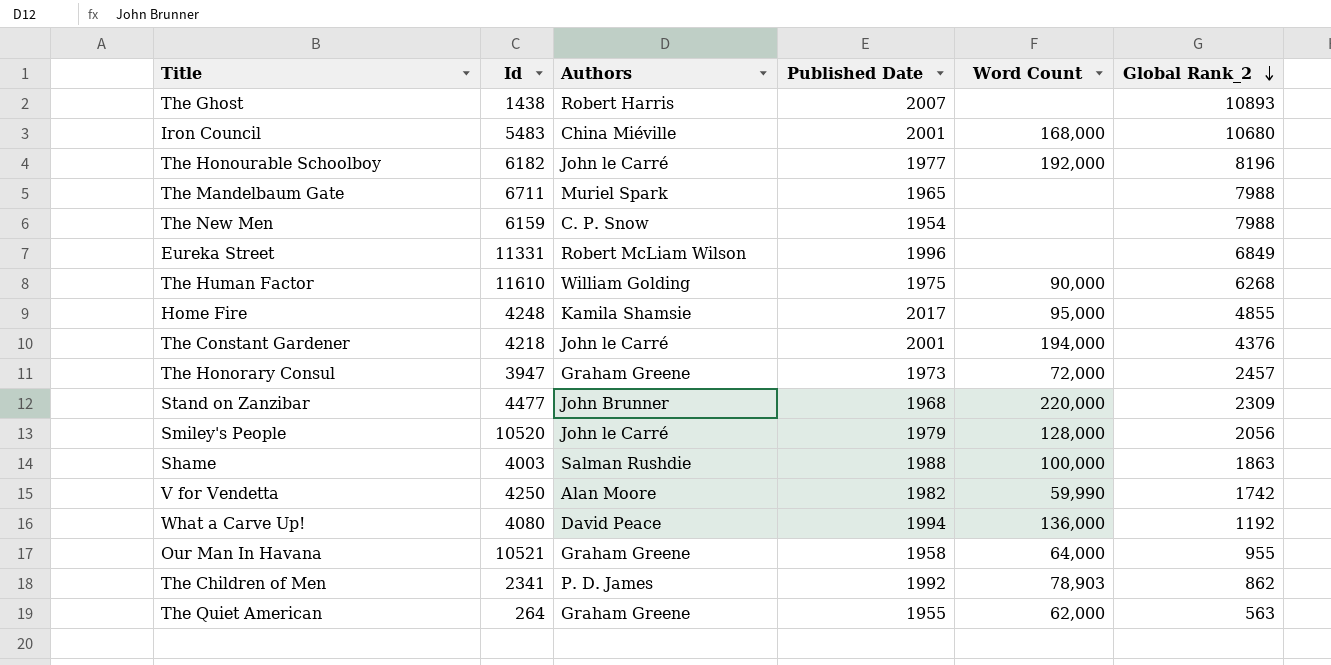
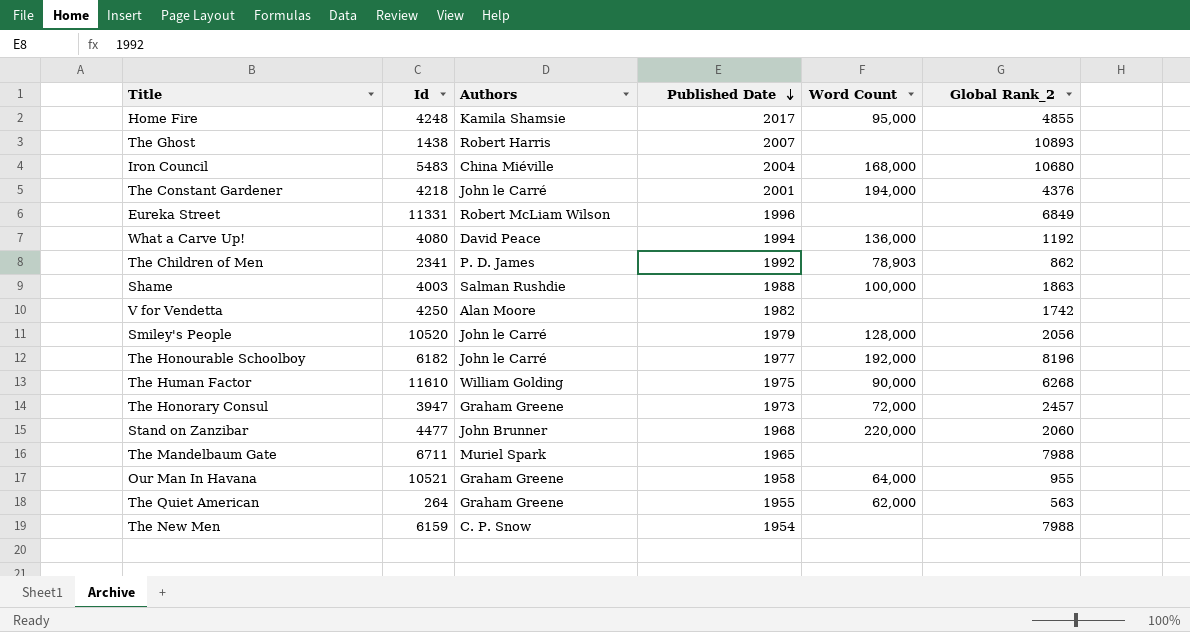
row order: Global Rank_2 descending -> Published Date descending
Iron Council | Published Date: 2001 -> 2004
V for Vendetta | Word Count: 59,990 -> none
Stand on Zanzibar | Global Rank_2: 2309 -> 2060

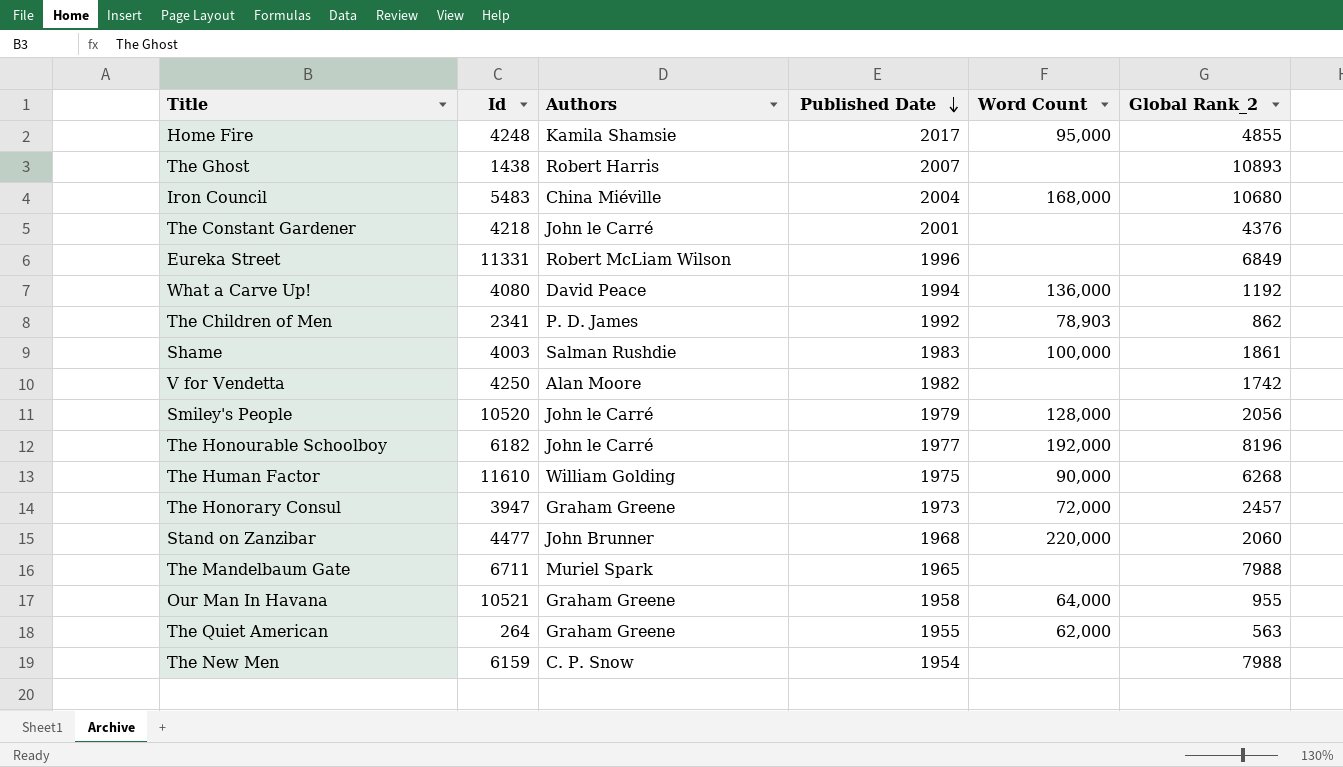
The Constant Gardener | Word Count: 194,000 -> none
Shame | Published Date: 1988 -> 1983
Shame | Global Rank_2: 1863 -> 1861

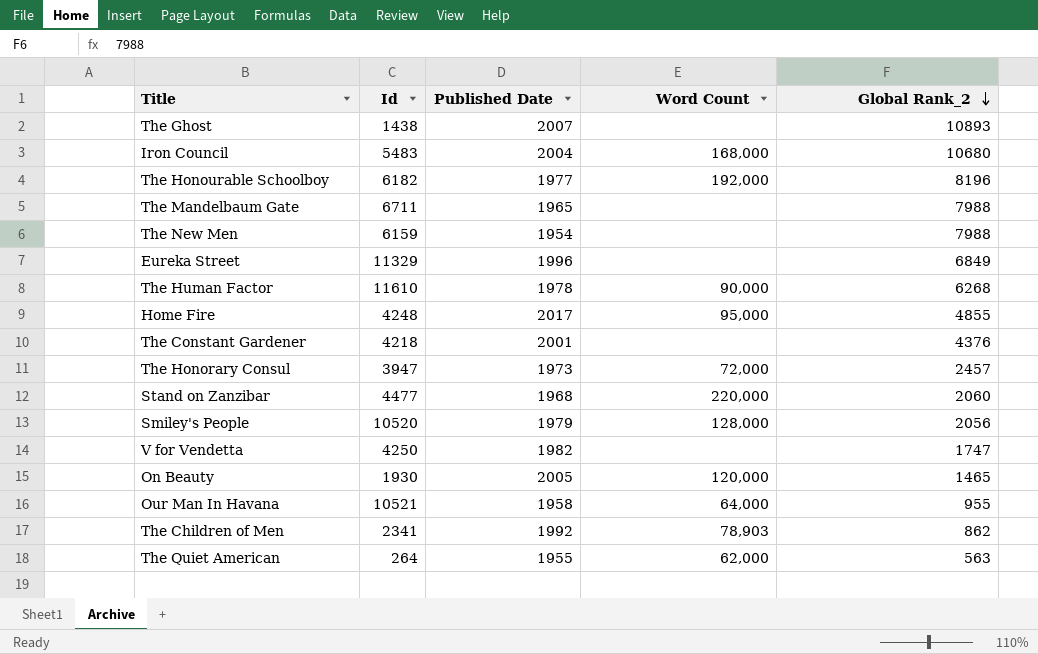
row order: Published Date descending -> Global Rank_2 descending
column Authors | position: 3 -> none
row What a Carve Up!: 4080 | David Peace | 1994 | 136,000 | 1192 -> none
row Shame: 4003 | Salman Rushdie | 1983 | 100,000 | 1861 -> none
Eureka Street | Id: 11331 -> 11329
The Human Factor | Published Date: 1975 -> 1978
V for Vendetta | Global Rank_2: 1742 -> 1747
row On Beauty: none -> 1930 | 2005 | 120,000 | 1465

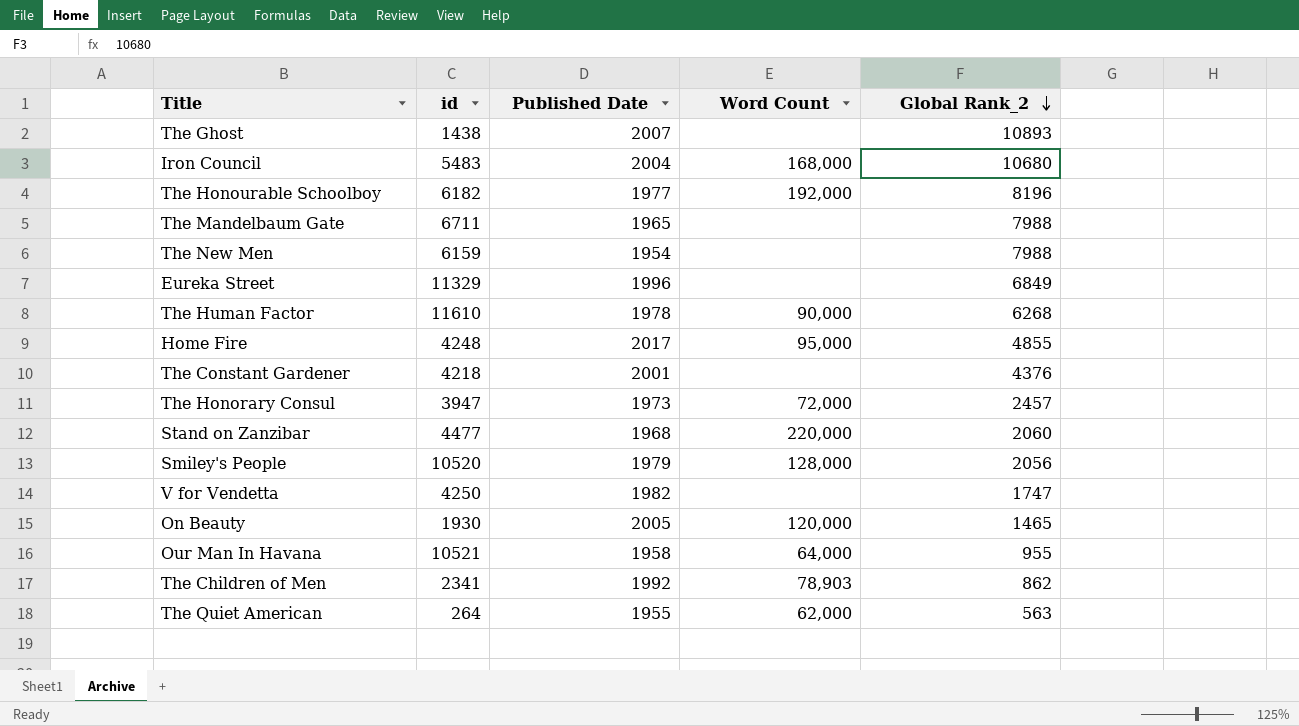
column name: Id -> id

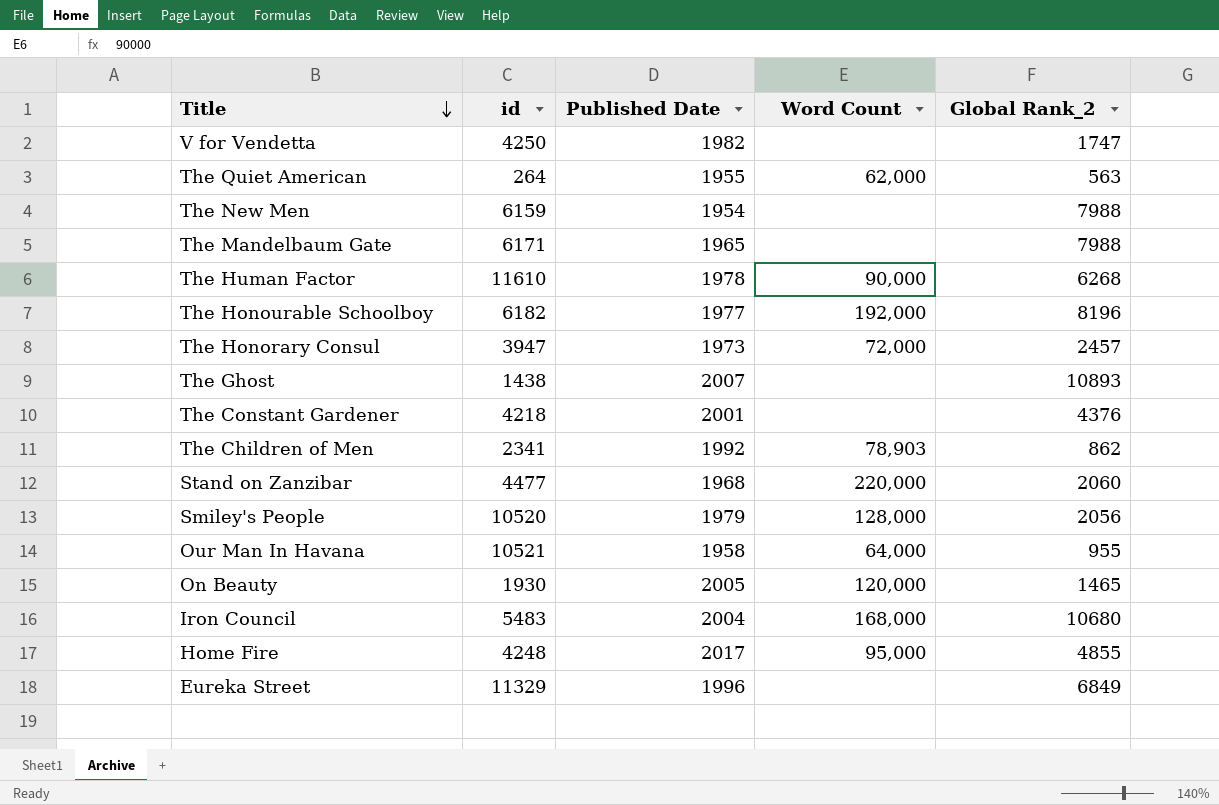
row order: Global Rank_2 descending -> Title descending
The Mandelbaum Gate | id: 6711 -> 6171

